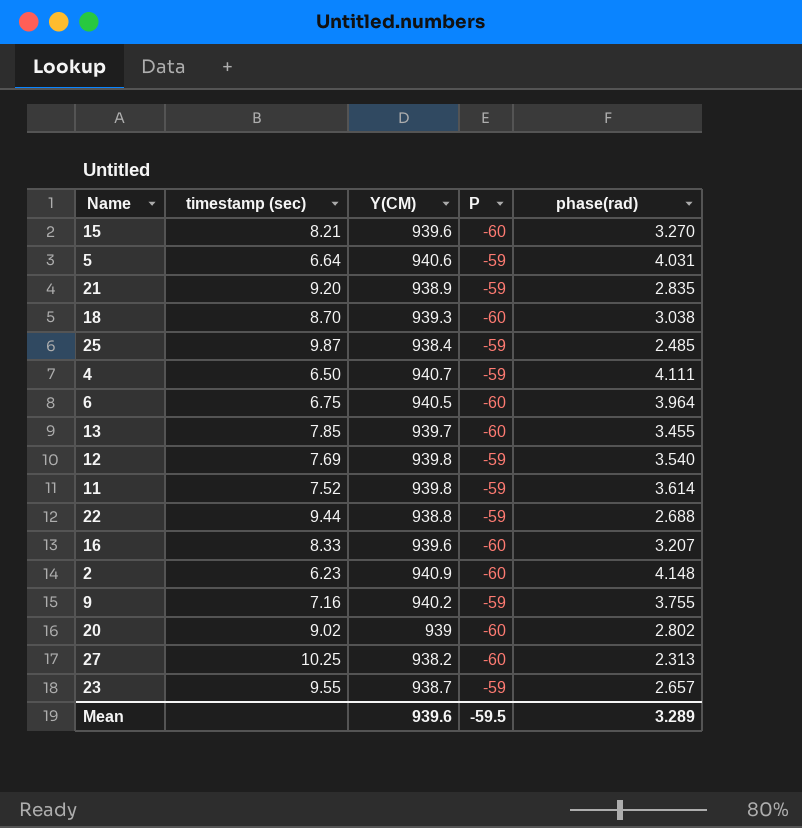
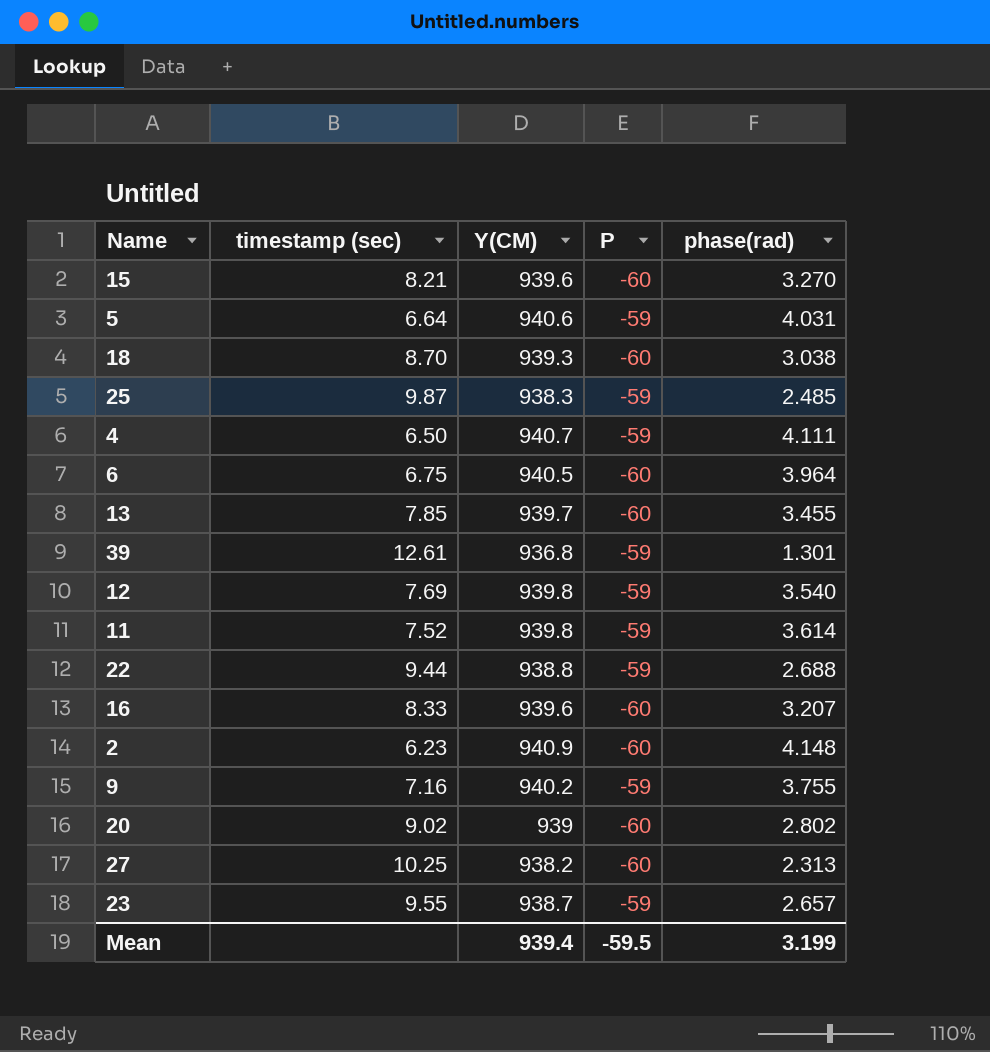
row 21: 9.20 | 938.9 | -59 | 2.835 -> none
25 | Y(CM): 938.4 -> 938.3
row 39: none -> 12.61 | 936.8 | -59 | 1.301
Mean | Y(CM): 939.6 -> 939.4
Mean | phase(rad): 3.289 -> 3.199

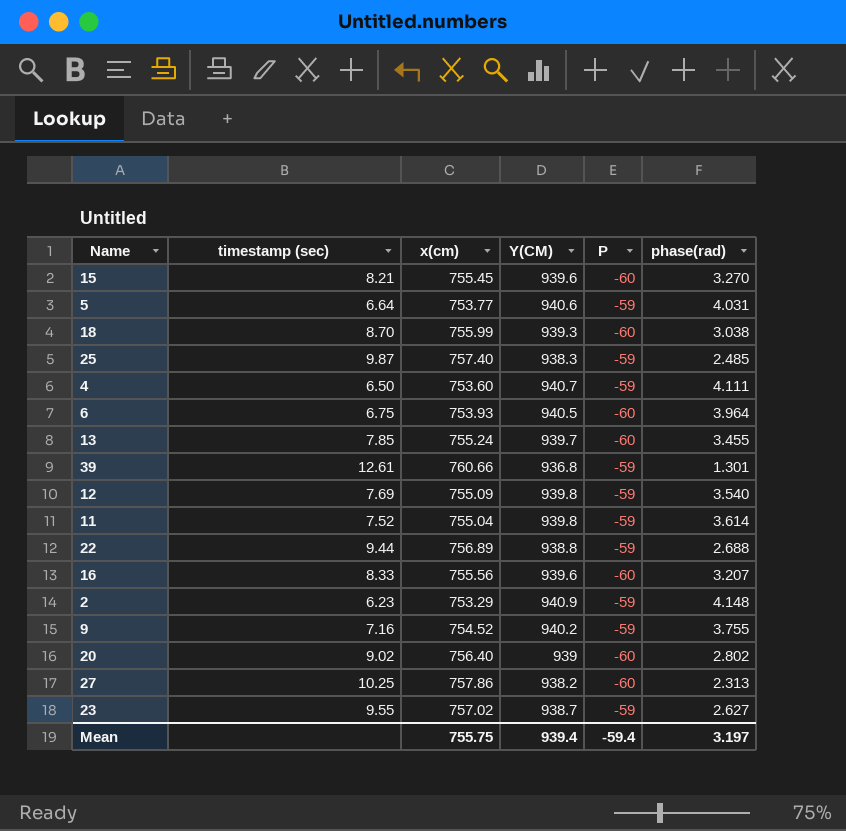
column x(cm) | position: none -> 3
2 | P: -60 -> -59
23 | phase(rad): 2.657 -> 2.627
Mean | P: -59.5 -> -59.4
Mean | phase(rad): 3.199 -> 3.197

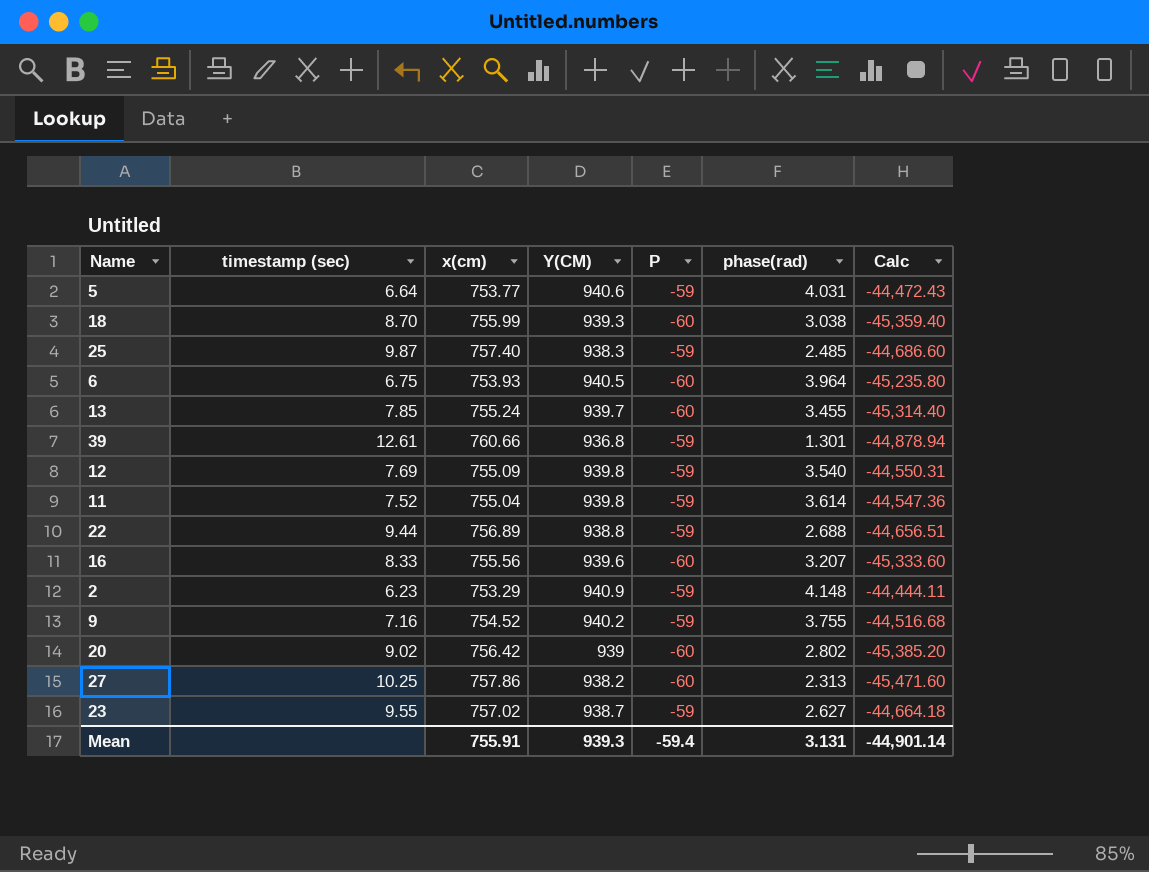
column Calc | formula: none -> [x(cm)] * [P]
row 15: 8.21 | 755.45 | 939.6 | -60 | 3.270 -> none
row 4: 6.50 | 753.60 | 940.7 | -59 | 4.111 -> none
20 | x(cm): 756.40 -> 756.42
Mean | x(cm): 755.75 -> 755.91
Mean | Y(CM): 939.4 -> 939.3
Mean | phase(rad): 3.197 -> 3.131

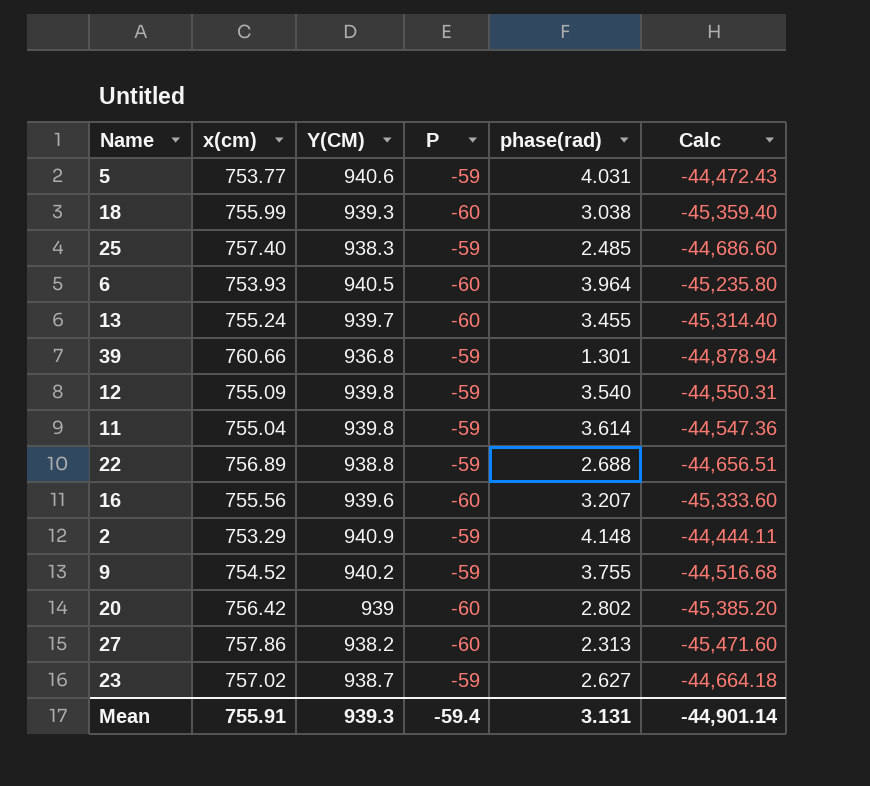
column timestamp (sec) | position: 2 -> none

